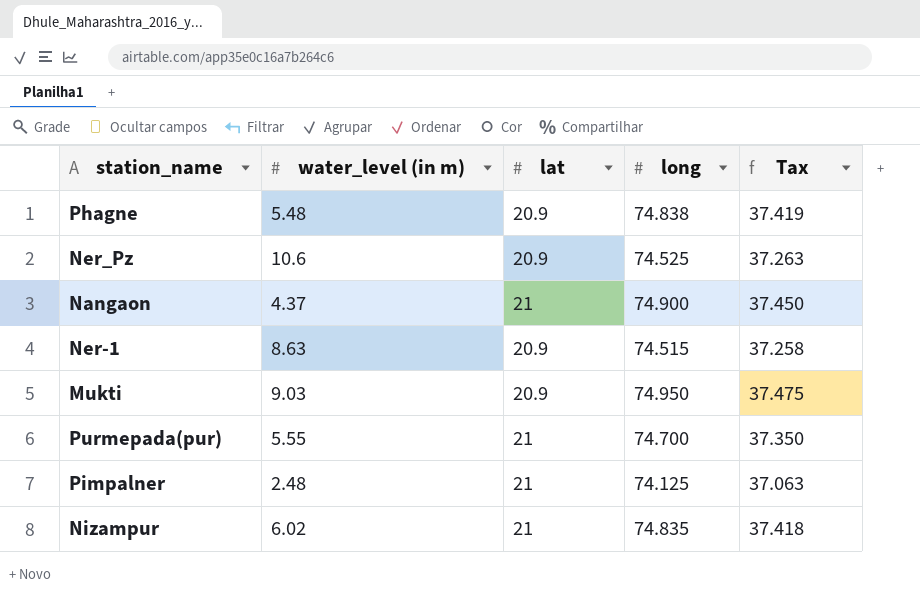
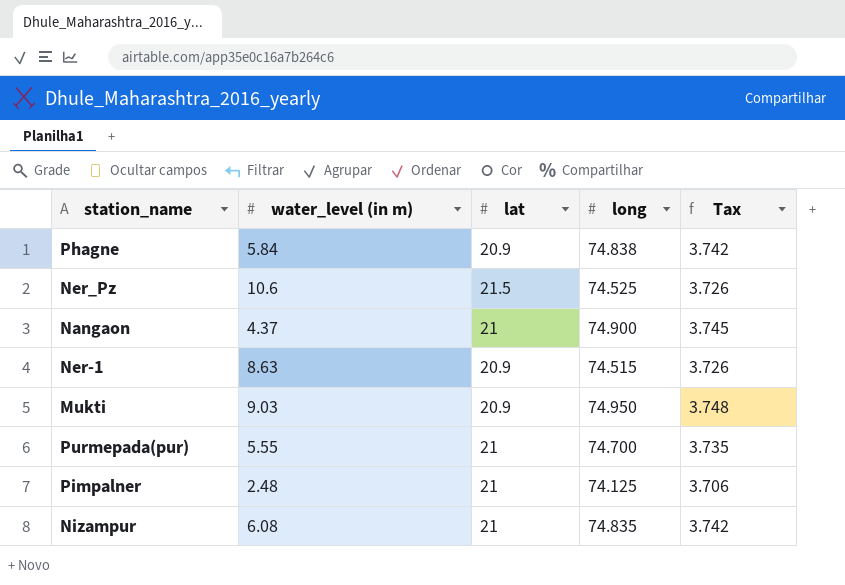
column Tax | formula: [long] * 0.5 -> [long] * 0.05
Phagne | water_level (in m): 5.48 -> 5.84
Ner_Pz | lat: 20.9 -> 21.5
Nizampur | water_level (in m): 6.02 -> 6.08

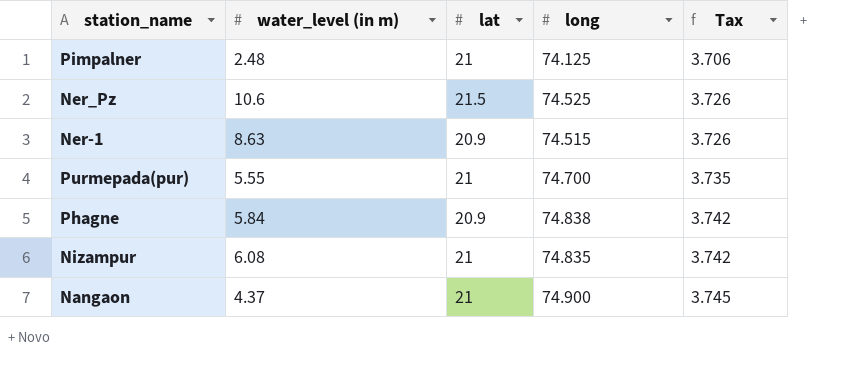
row order: none -> Tax ascending
row Mukti: 9.03 | 20.9 | 74.950 | 3.748 -> none

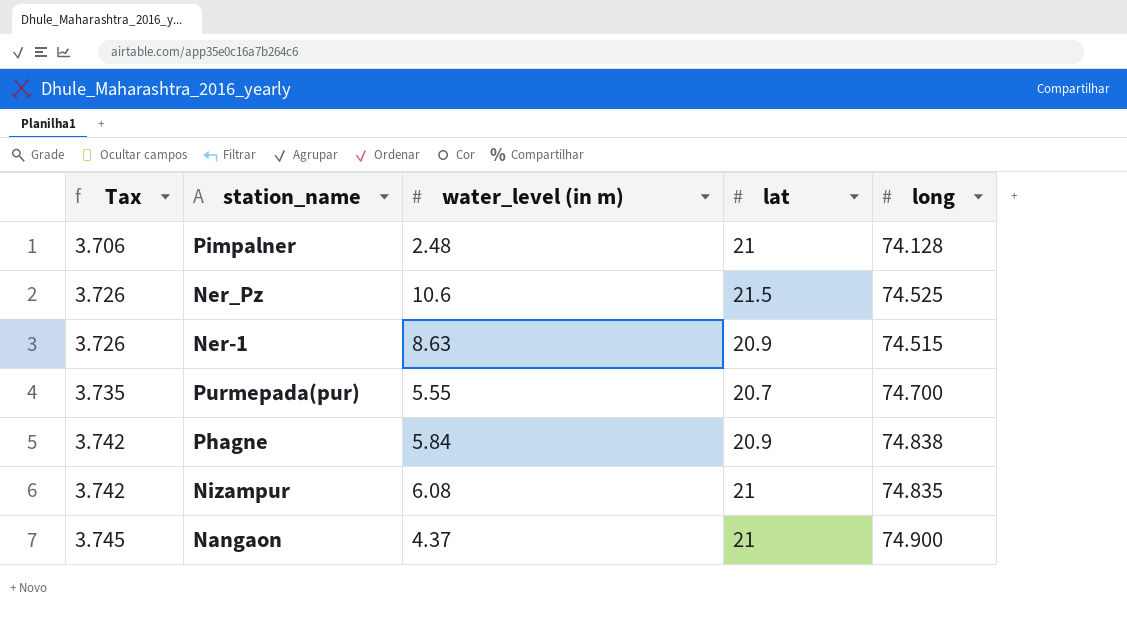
column Tax | position: 5 -> 1
Pimpalner | long: 74.125 -> 74.128
Purmepada(pur) | lat: 21 -> 20.7

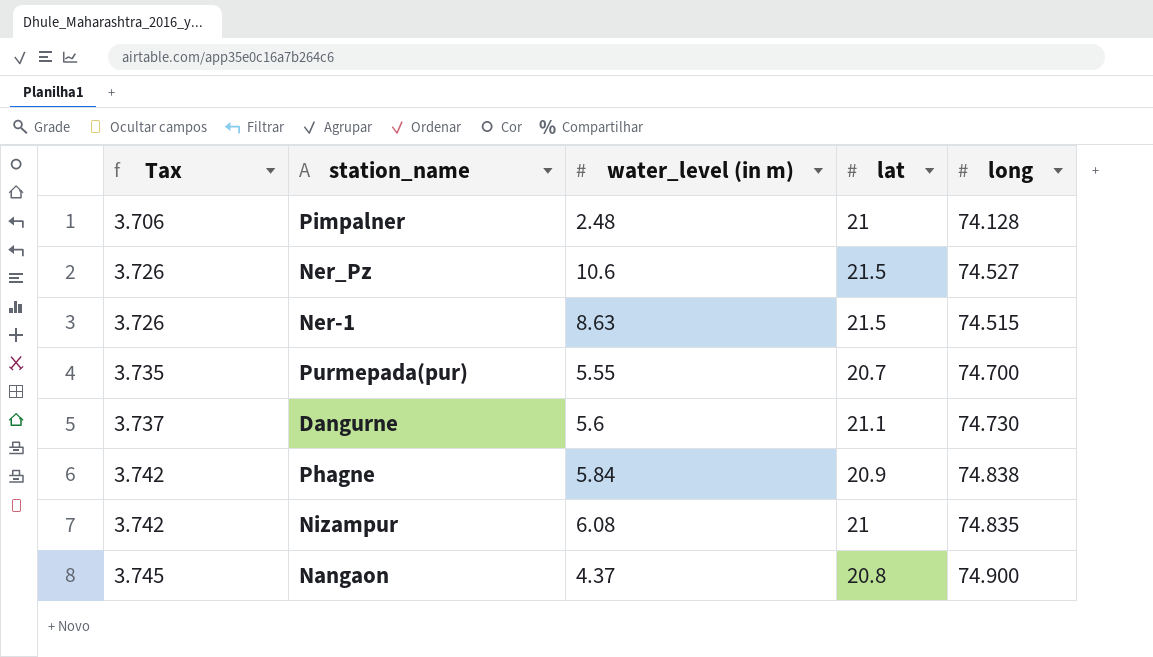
Ner_Pz | long: 74.525 -> 74.527
Ner-1 | lat: 20.9 -> 21.5
row Dangurne: none -> 3.737 | 5.6 | 21.1 | 74.730
Nangaon | lat: 21 -> 20.8

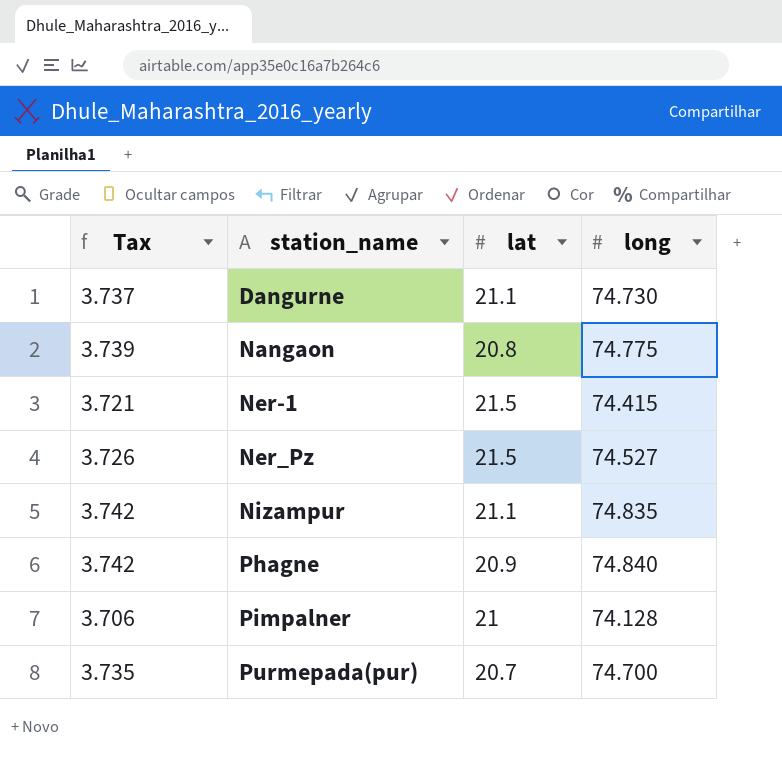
row order: Tax ascending -> station_name ascending
column water_level (in m) | position: 3 -> none
Nangaon | Tax: 3.745 -> 3.739
Nangaon | long: 74.900 -> 74.775
Ner-1 | Tax: 3.726 -> 3.721
Ner-1 | long: 74.515 -> 74.415
Nizampur | lat: 21 -> 21.1
Phagne | long: 74.838 -> 74.840

